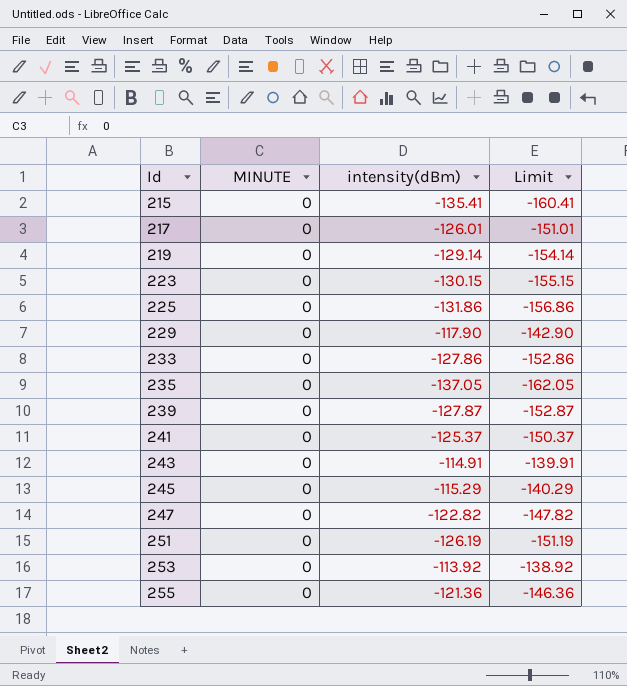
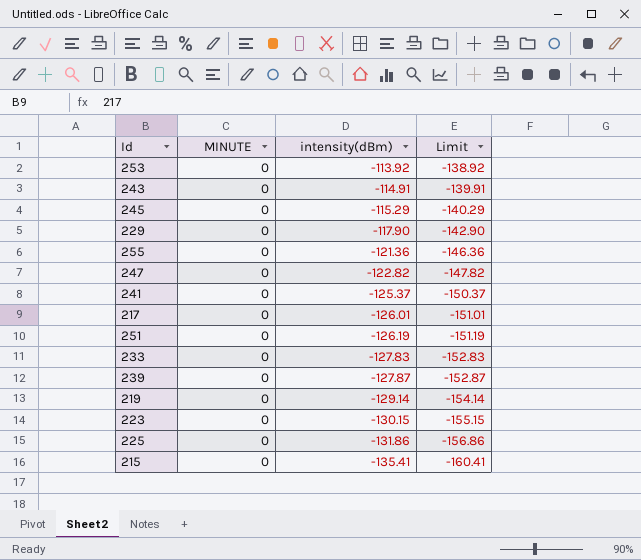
row order: Id ascending -> intensity(dBm) descending
row 235: 0 | -137.05 | -162.05 -> none
233 | intensity(dBm): -127.86 -> -127.83
233 | Limit: -152.86 -> -152.83

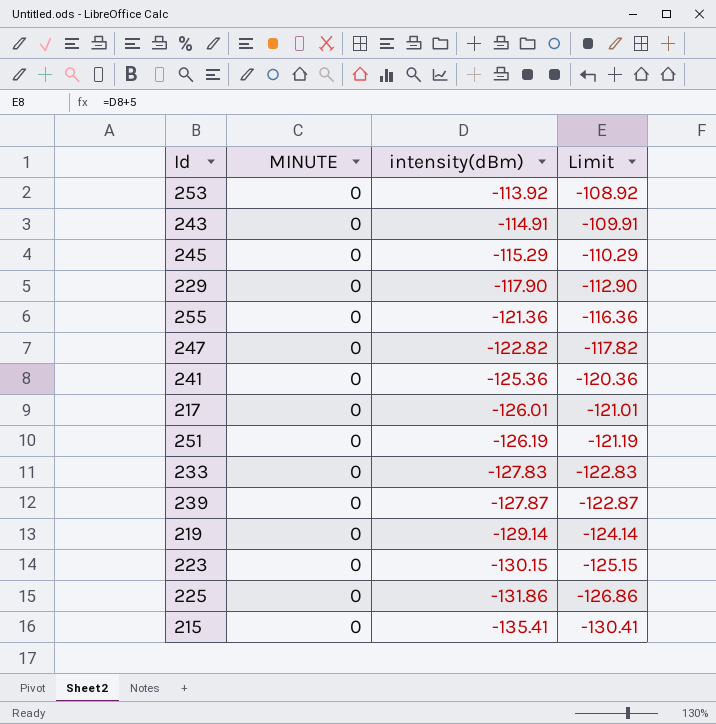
column Limit | formula: [intensity(dBm)] - 25 -> [intensity(dBm)] + 5
241 | intensity(dBm): -125.37 -> -125.36

